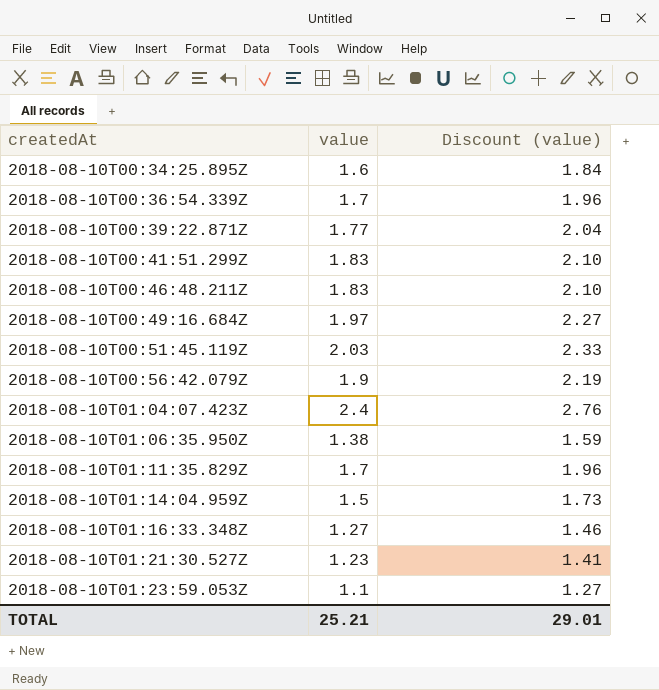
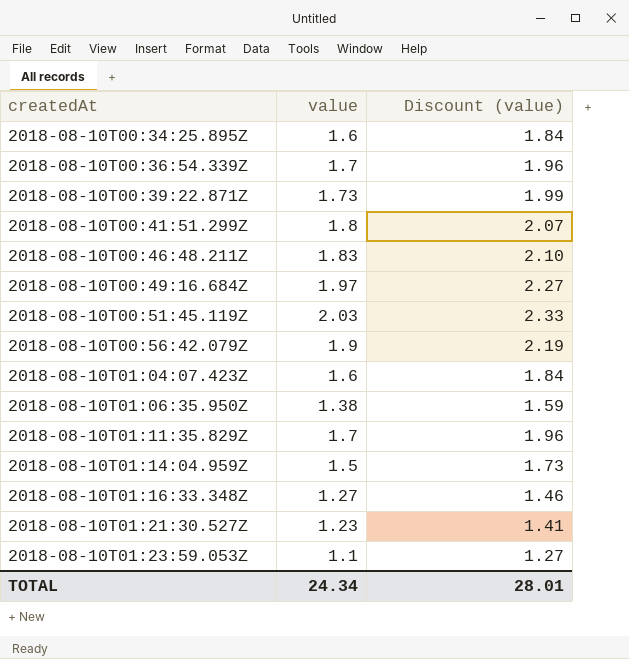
2018-08-10T00:39:22.871Z | value: 1.77 -> 1.73
2018-08-10T00:39:22.871Z | Discount (value): 2.04 -> 1.99
2018-08-10T00:41:51.299Z | value: 1.83 -> 1.8
2018-08-10T00:41:51.299Z | Discount (value): 2.10 -> 2.07
2018-08-10T01:04:07.423Z | value: 2.4 -> 1.6
2018-08-10T01:04:07.423Z | Discount (value): 2.76 -> 1.84
TOTAL | value: 25.21 -> 24.34
TOTAL | Discount (value): 29.01 -> 28.01

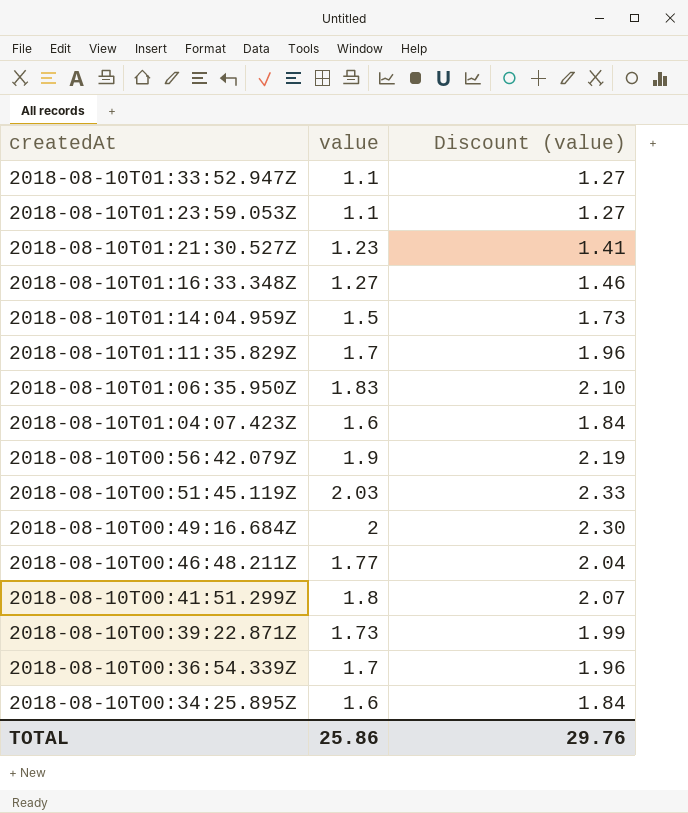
row order: createdAt ascending -> createdAt descending
row 2018-08-10T01:33:52.947Z: none -> 1.1 | 1.27
2018-08-10T01:06:35.950Z | value: 1.38 -> 1.83
2018-08-10T01:06:35.950Z | Discount (value): 1.59 -> 2.10
2018-08-10T00:49:16.684Z | value: 1.97 -> 2
2018-08-10T00:49:16.684Z | Discount (value): 2.27 -> 2.30
2018-08-10T00:46:48.211Z | value: 1.83 -> 1.77
2018-08-10T00:46:48.211Z | Discount (value): 2.10 -> 2.04
TOTAL | value: 24.34 -> 25.86
TOTAL | Discount (value): 28.01 -> 29.76

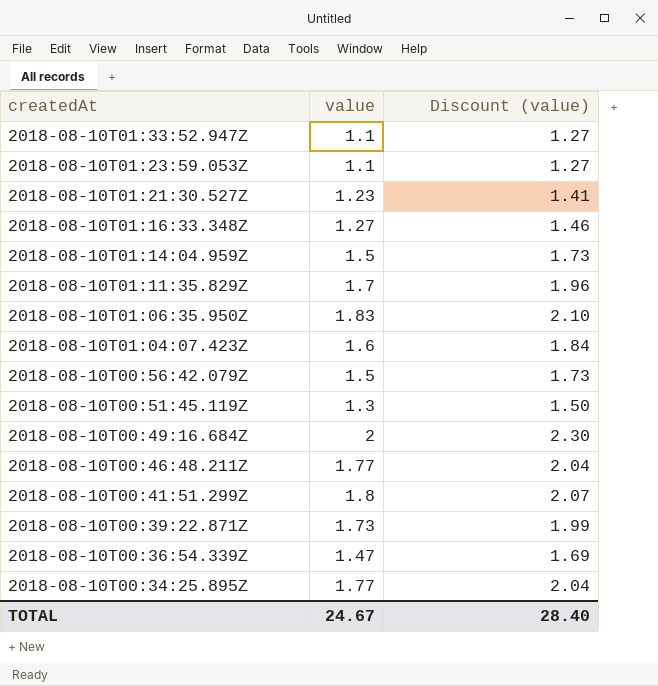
2018-08-10T00:56:42.079Z | value: 1.9 -> 1.5
2018-08-10T00:56:42.079Z | Discount (value): 2.19 -> 1.73
2018-08-10T00:51:45.119Z | value: 2.03 -> 1.3
2018-08-10T00:51:45.119Z | Discount (value): 2.33 -> 1.50
2018-08-10T00:36:54.339Z | value: 1.7 -> 1.47
2018-08-10T00:36:54.339Z | Discount (value): 1.96 -> 1.69
2018-08-10T00:34:25.895Z | value: 1.6 -> 1.77
2018-08-10T00:34:25.895Z | Discount (value): 1.84 -> 2.04
TOTAL | value: 25.86 -> 24.67
TOTAL | Discount (value): 29.76 -> 28.40

